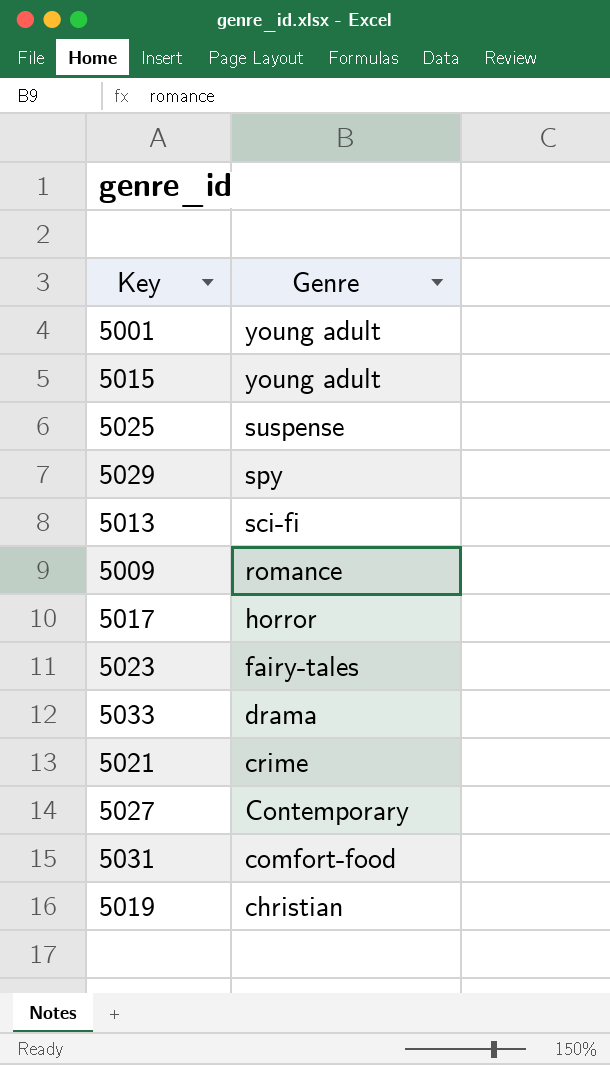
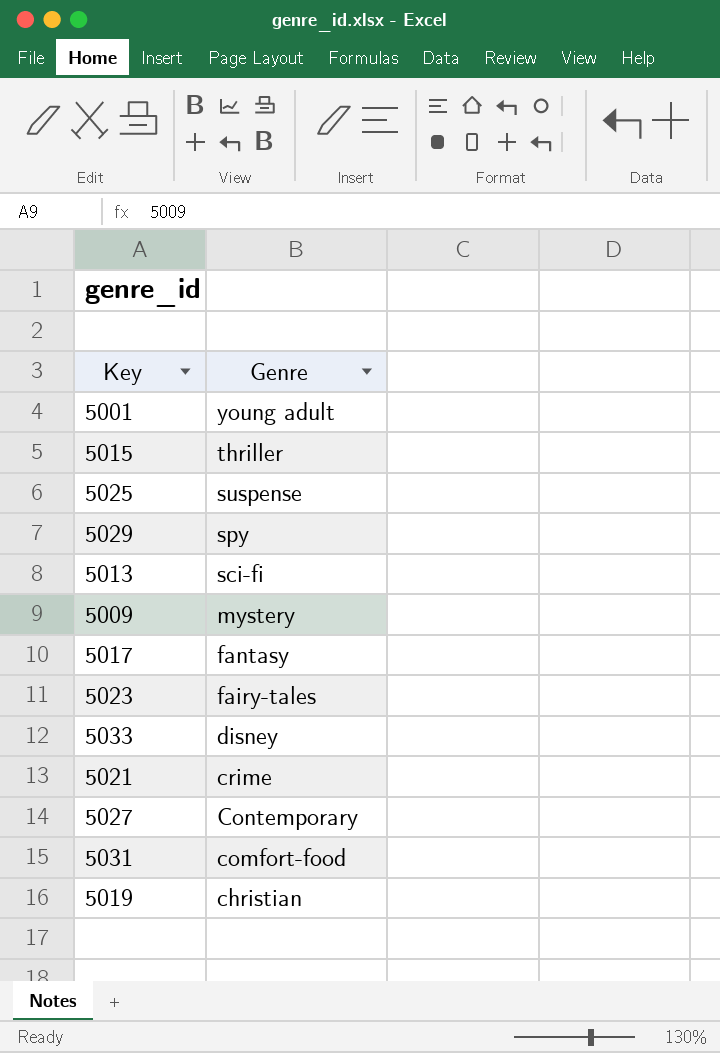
5015 | Genre: young adult -> thriller
5009 | Genre: romance -> mystery
5017 | Genre: horror -> fantasy
5033 | Genre: drama -> disney

